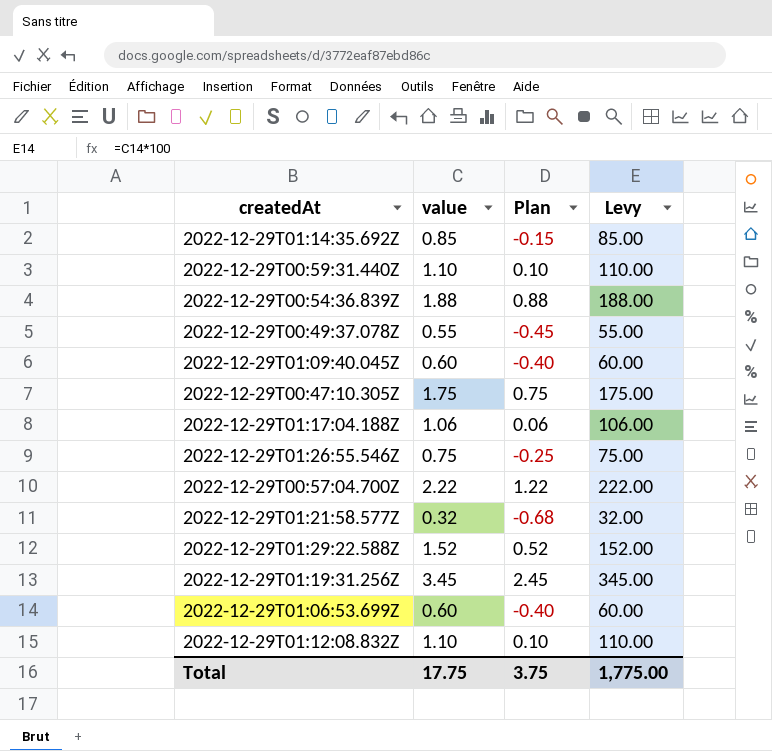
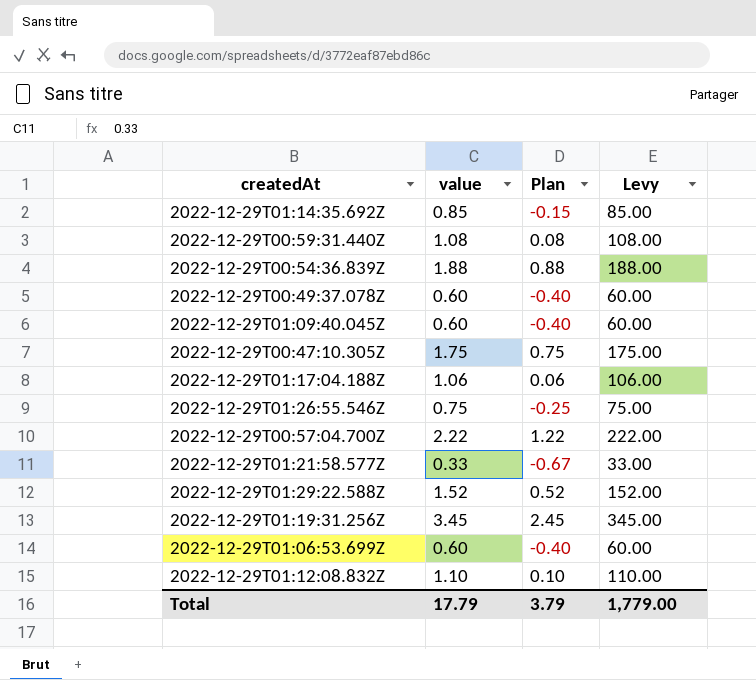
2022-12-29T00:59:31.440Z | value: 1.10 -> 1.08
2022-12-29T00:59:31.440Z | Plan: 0.10 -> 0.08
2022-12-29T00:59:31.440Z | Levy: 110.00 -> 108.00
2022-12-29T00:49:37.078Z | value: 0.55 -> 0.60
2022-12-29T00:49:37.078Z | Plan: -0.45 -> -0.40
2022-12-29T00:49:37.078Z | Levy: 55.00 -> 60.00
2022-12-29T01:21:58.577Z | value: 0.32 -> 0.33
2022-12-29T01:21:58.577Z | Plan: -0.68 -> -0.67
2022-12-29T01:21:58.577Z | Levy: 32.00 -> 33.00
Total | value: 17.75 -> 17.79
Total | Plan: 3.75 -> 3.79
Total | Levy: 1,775.00 -> 1,779.00

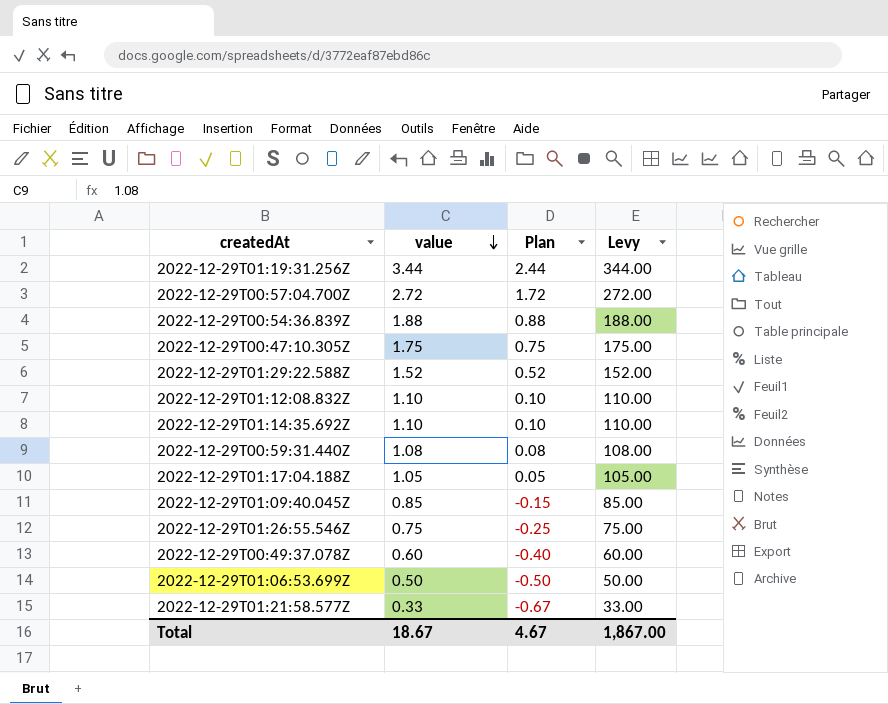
row order: none -> value descending
2022-12-29T01:19:31.256Z | value: 3.45 -> 3.44
2022-12-29T01:19:31.256Z | Plan: 2.45 -> 2.44
2022-12-29T01:19:31.256Z | Levy: 345.00 -> 344.00
2022-12-29T00:57:04.700Z | value: 2.22 -> 2.72
2022-12-29T00:57:04.700Z | Plan: 1.22 -> 1.72
2022-12-29T00:57:04.700Z | Levy: 222.00 -> 272.00
2022-12-29T01:14:35.692Z | value: 0.85 -> 1.10
2022-12-29T01:14:35.692Z | Plan: -0.15 -> 0.10
2022-12-29T01:14:35.692Z | Levy: 85.00 -> 110.00
2022-12-29T01:17:04.188Z | value: 1.06 -> 1.05
2022-12-29T01:17:04.188Z | Plan: 0.06 -> 0.05
2022-12-29T01:17:04.188Z | Levy: 106.00 -> 105.00
2022-12-29T01:09:40.045Z | value: 0.60 -> 0.85
2022-12-29T01:09:40.045Z | Plan: -0.40 -> -0.15
2022-12-29T01:09:40.045Z | Levy: 60.00 -> 85.00
2022-12-29T01:06:53.699Z | value: 0.60 -> 0.50
2022-12-29T01:06:53.699Z | Plan: -0.40 -> -0.50
2022-12-29T01:06:53.699Z | Levy: 60.00 -> 50.00
Total | value: 17.79 -> 18.67
Total | Plan: 3.79 -> 4.67
Total | Levy: 1,779.00 -> 1,867.00

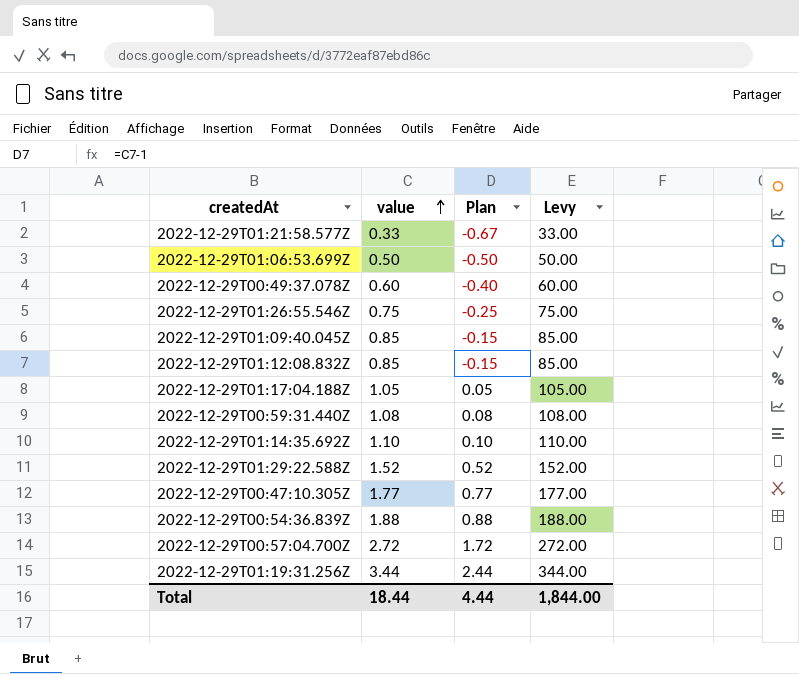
row order: value descending -> value ascending
2022-12-29T01:12:08.832Z | value: 1.10 -> 0.85
2022-12-29T01:12:08.832Z | Plan: 0.10 -> -0.15
2022-12-29T01:12:08.832Z | Levy: 110.00 -> 85.00
2022-12-29T00:47:10.305Z | value: 1.75 -> 1.77
2022-12-29T00:47:10.305Z | Plan: 0.75 -> 0.77
2022-12-29T00:47:10.305Z | Levy: 175.00 -> 177.00
Total | value: 18.67 -> 18.44
Total | Plan: 4.67 -> 4.44
Total | Levy: 1,867.00 -> 1,844.00

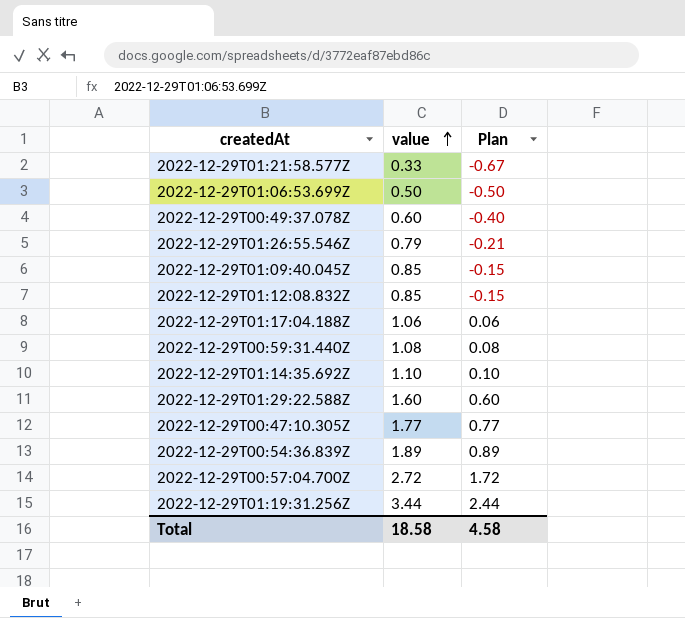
column Levy | formula: [value] * 100 -> none
2022-12-29T01:26:55.546Z | value: 0.75 -> 0.79
2022-12-29T01:26:55.546Z | Plan: -0.25 -> -0.21
2022-12-29T01:17:04.188Z | value: 1.05 -> 1.06
2022-12-29T01:17:04.188Z | Plan: 0.05 -> 0.06
2022-12-29T01:29:22.588Z | value: 1.52 -> 1.60
2022-12-29T01:29:22.588Z | Plan: 0.52 -> 0.60
2022-12-29T00:54:36.839Z | value: 1.88 -> 1.89
2022-12-29T00:54:36.839Z | Plan: 0.88 -> 0.89
Total | value: 18.44 -> 18.58
Total | Plan: 4.44 -> 4.58

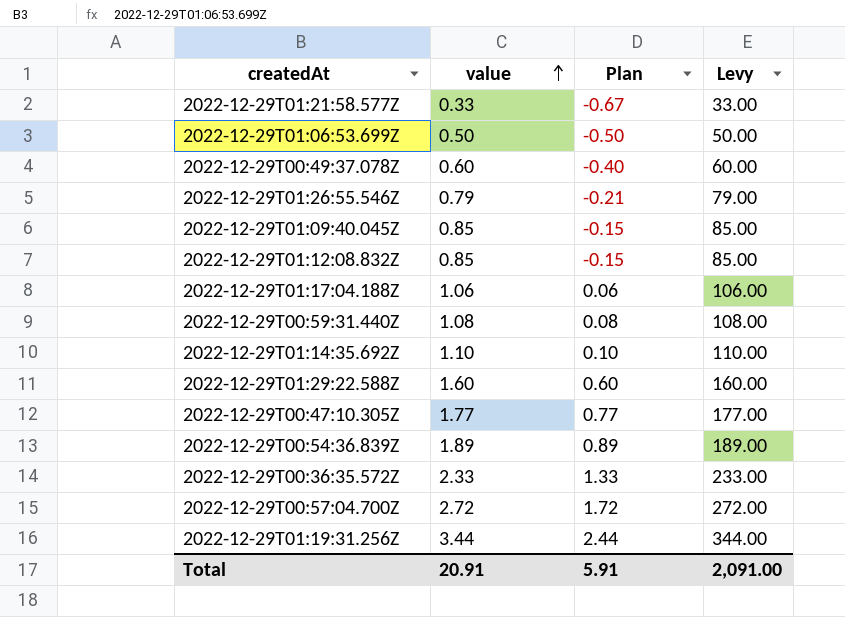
column Levy | formula: none -> [value] * 100
row 2022-12-29T00:36:35.572Z: none -> 2.33 | 1.33 | 233.00
Total | value: 18.58 -> 20.91
Total | Plan: 4.58 -> 5.91

